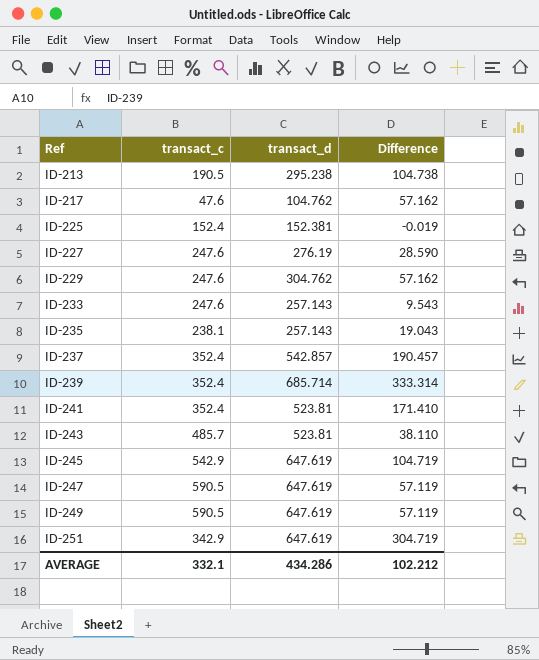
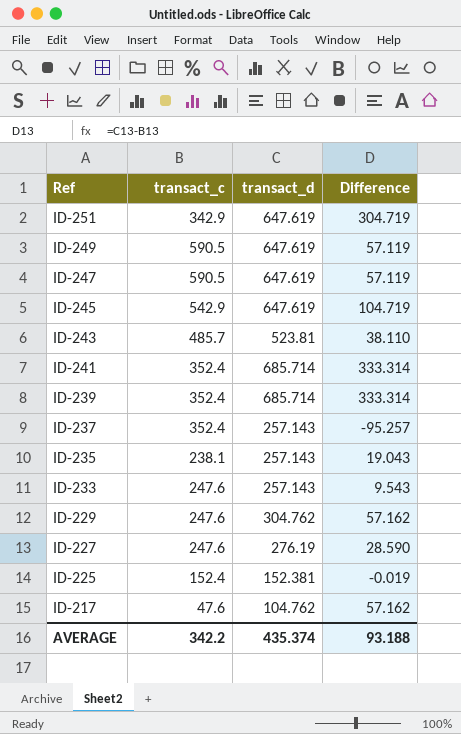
row order: Ref ascending -> Ref descending
row ID-213: 190.5 | 295.238 | 104.738 -> none
ID-241 | transact_d: 523.81 -> 685.714
ID-241 | Difference: 171.410 -> 333.314
ID-237 | transact_d: 542.857 -> 257.143
ID-237 | Difference: 190.457 -> -95.257
AVERAGE | transact_c: 332.1 -> 342.2
AVERAGE | transact_d: 434.286 -> 435.374
AVERAGE | Difference: 102.212 -> 93.188

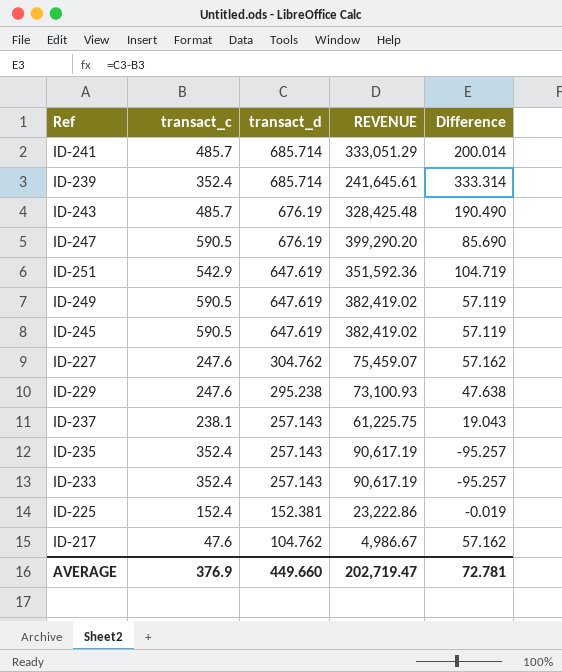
row order: Ref descending -> transact_d descending
column REVENUE | formula: none -> [transact_c] * [transact_d]
ID-241 | transact_c: 352.4 -> 485.7
ID-241 | Difference: 333.314 -> 200.014
ID-243 | transact_d: 523.81 -> 676.19
ID-243 | Difference: 38.110 -> 190.490
ID-247 | transact_d: 647.619 -> 676.19
ID-247 | Difference: 57.119 -> 85.690
ID-251 | transact_c: 342.9 -> 542.9
ID-251 | Difference: 304.719 -> 104.719
ID-245 | transact_c: 542.9 -> 590.5
ID-245 | Difference: 104.719 -> 57.119
ID-227 | transact_d: 276.19 -> 304.762
ID-227 | Difference: 28.590 -> 57.162
ID-229 | transact_d: 304.762 -> 295.238
ID-229 | Difference: 57.162 -> 47.638
ID-237 | transact_c: 352.4 -> 238.1
ID-237 | Difference: -95.257 -> 19.043
ID-235 | transact_c: 238.1 -> 352.4
ID-235 | Difference: 19.043 -> -95.257
ID-233 | transact_c: 247.6 -> 352.4
ID-233 | Difference: 9.543 -> -95.257
AVERAGE | transact_c: 342.2 -> 376.9
AVERAGE | transact_d: 435.374 -> 449.660
AVERAGE | Difference: 93.188 -> 72.781

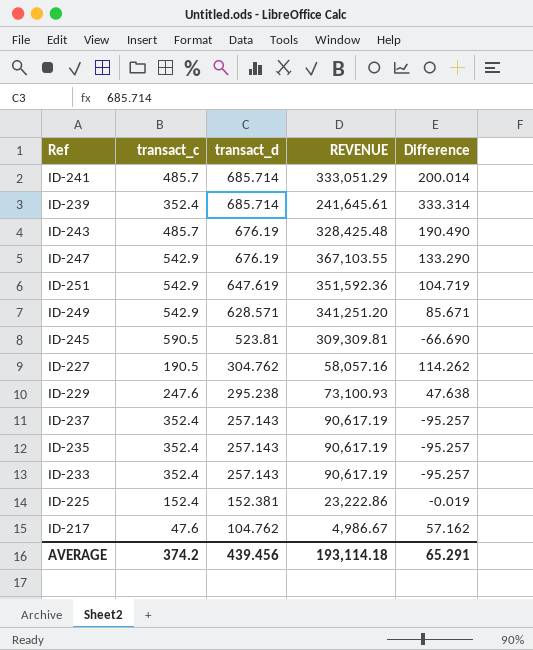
ID-247 | transact_c: 590.5 -> 542.9
ID-247 | REVENUE: 399,290.20 -> 367,103.55
ID-247 | Difference: 85.690 -> 133.290
ID-249 | transact_c: 590.5 -> 542.9
ID-249 | transact_d: 647.619 -> 628.571
ID-249 | REVENUE: 382,419.02 -> 341,251.20
ID-249 | Difference: 57.119 -> 85.671
ID-245 | transact_d: 647.619 -> 523.81
ID-245 | REVENUE: 382,419.02 -> 309,309.81
ID-245 | Difference: 57.119 -> -66.690
ID-227 | transact_c: 247.6 -> 190.5
ID-227 | REVENUE: 75,459.07 -> 58,057.16
ID-227 | Difference: 57.162 -> 114.262
ID-237 | transact_c: 238.1 -> 352.4
ID-237 | REVENUE: 61,225.75 -> 90,617.19
ID-237 | Difference: 19.043 -> -95.257
AVERAGE | transact_c: 376.9 -> 374.2
AVERAGE | transact_d: 449.660 -> 439.456
AVERAGE | REVENUE: 202,719.47 -> 193,114.18
AVERAGE | Difference: 72.781 -> 65.291

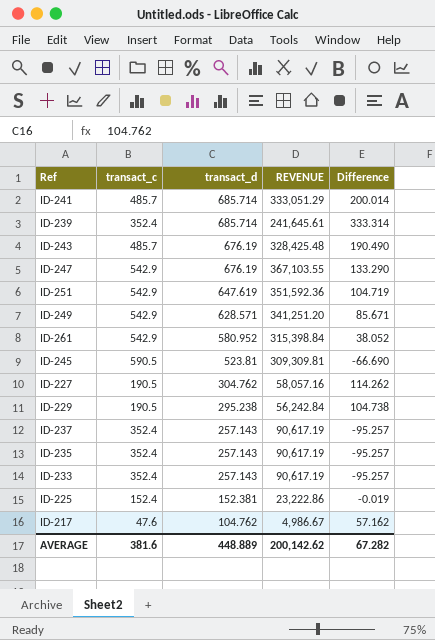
row ID-261: none -> 542.9 | 580.952 | 315,398.84 | 38.052
ID-229 | transact_c: 247.6 -> 190.5
ID-229 | REVENUE: 73,100.93 -> 56,242.84
ID-229 | Difference: 47.638 -> 104.738
AVERAGE | transact_c: 374.2 -> 381.6
AVERAGE | transact_d: 439.456 -> 448.889
AVERAGE | REVENUE: 193,114.18 -> 200,142.62
AVERAGE | Difference: 65.291 -> 67.282

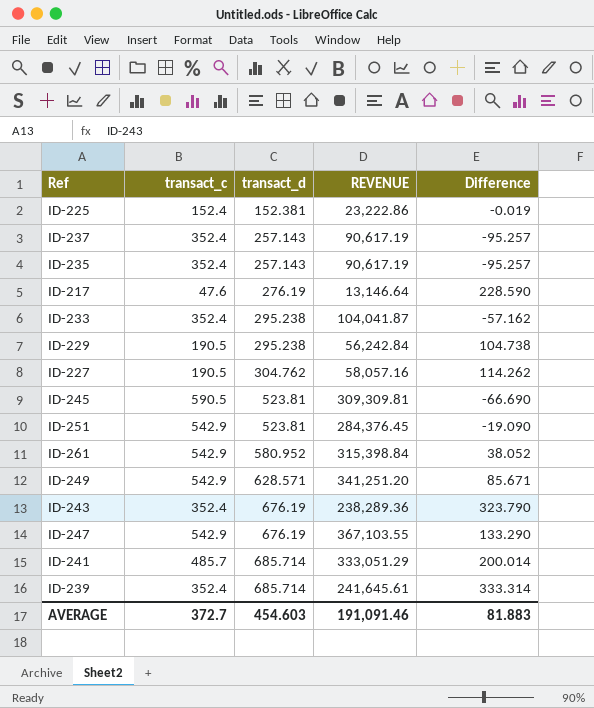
row order: transact_d descending -> transact_d ascending
ID-217 | transact_d: 104.762 -> 276.19
ID-217 | REVENUE: 4,986.67 -> 13,146.64
ID-217 | Difference: 57.162 -> 228.590
ID-233 | transact_d: 257.143 -> 295.238
ID-233 | REVENUE: 90,617.19 -> 104,041.87
ID-233 | Difference: -95.257 -> -57.162
ID-251 | transact_d: 647.619 -> 523.81
ID-251 | REVENUE: 351,592.36 -> 284,376.45
ID-251 | Difference: 104.719 -> -19.090
ID-243 | transact_c: 485.7 -> 352.4
ID-243 | REVENUE: 328,425.48 -> 238,289.36
ID-243 | Difference: 190.490 -> 323.790
AVERAGE | transact_c: 381.6 -> 372.7
AVERAGE | transact_d: 448.889 -> 454.603
AVERAGE | REVENUE: 200,142.62 -> 191,091.46
AVERAGE | Difference: 67.282 -> 81.883

